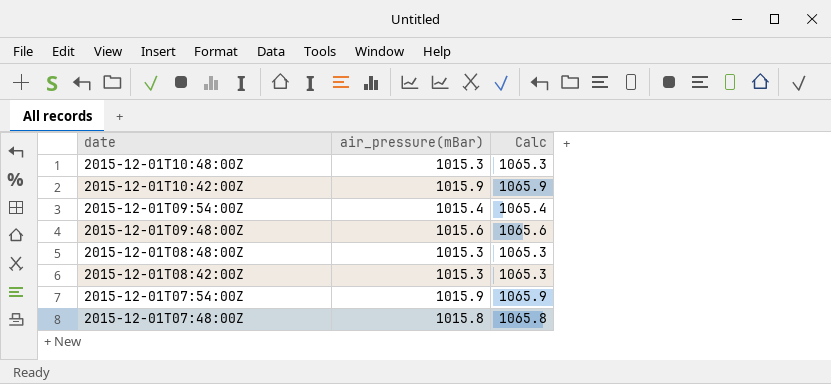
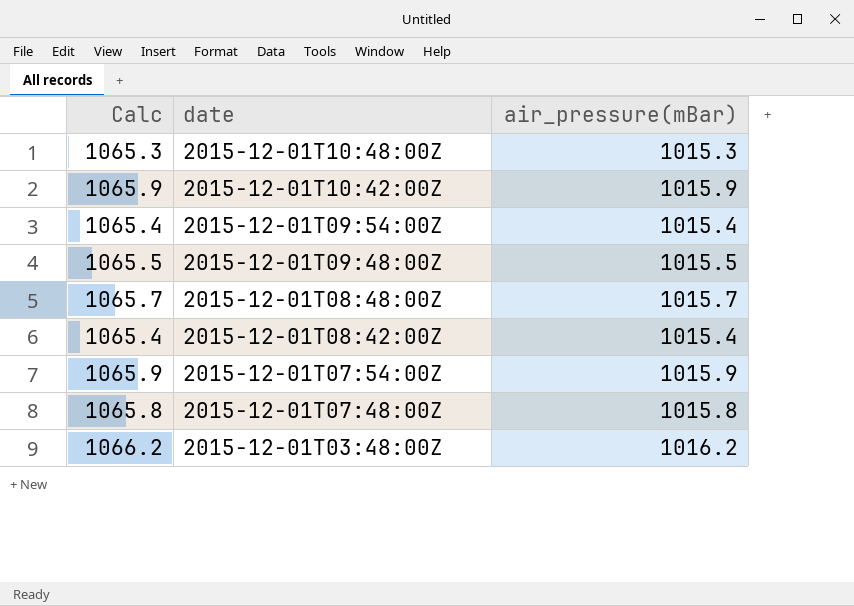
column Calc | position: 3 -> 1
2015-12-01T09:48:00Z | Calc: 1065.6 -> 1065.5
2015-12-01T09:48:00Z | air_pressure(mBar): 1015.6 -> 1015.5
2015-12-01T08:48:00Z | Calc: 1065.3 -> 1065.7
2015-12-01T08:48:00Z | air_pressure(mBar): 1015.3 -> 1015.7
2015-12-01T08:42:00Z | Calc: 1065.3 -> 1065.4
2015-12-01T08:42:00Z | air_pressure(mBar): 1015.3 -> 1015.4
row 2015-12-01T03:48:00Z: none -> 1066.2 | 1016.2

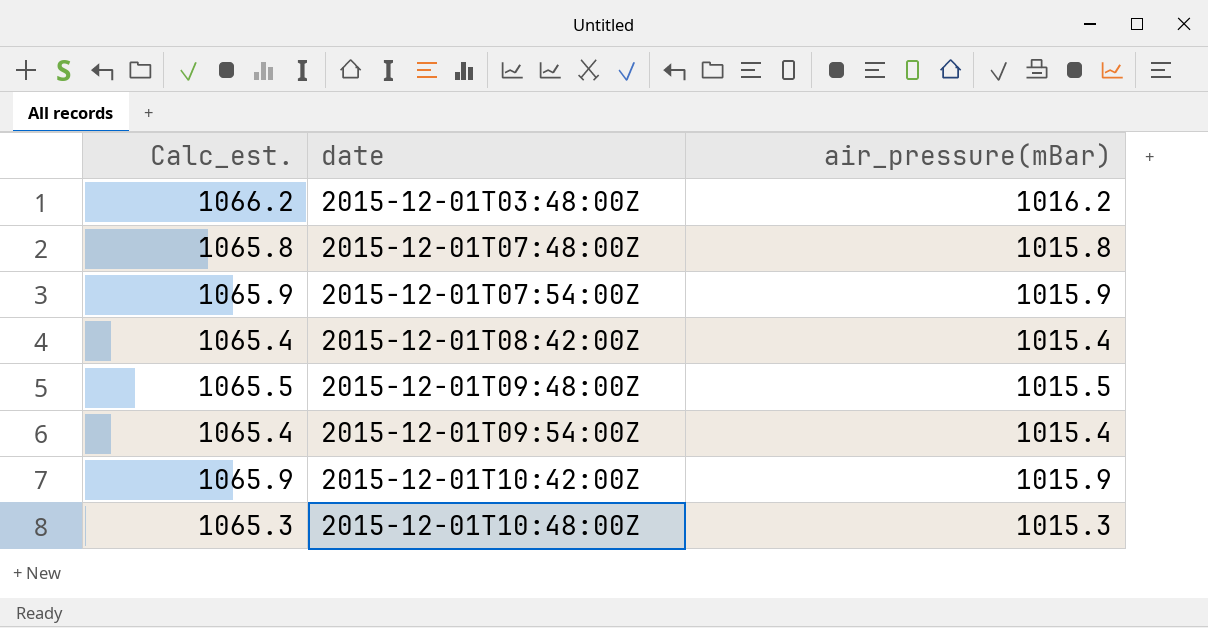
row order: date descending -> date ascending
column name: Calc -> Calc_est.
row 2015-12-01T08:48:00Z: 1065.7 | 1015.7 -> none

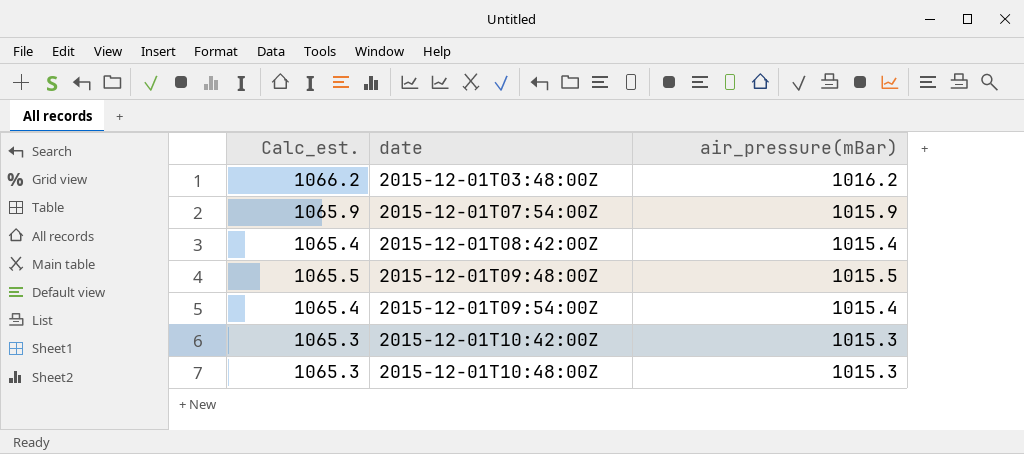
row 2015-12-01T07:48:00Z: 1065.8 | 1015.8 -> none
2015-12-01T10:42:00Z | Calc_est.: 1065.9 -> 1065.3
2015-12-01T10:42:00Z | air_pressure(mBar): 1015.9 -> 1015.3

